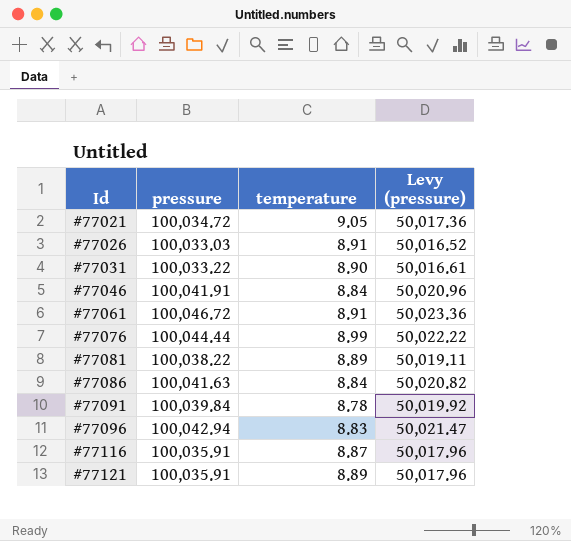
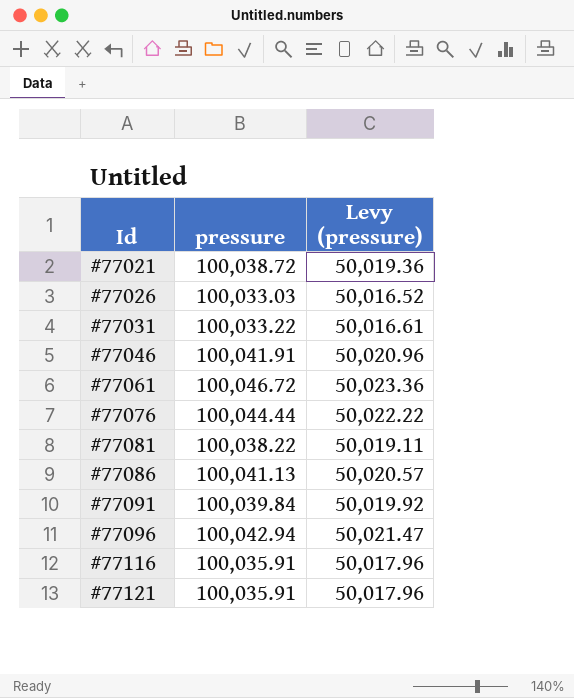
column temperature | position: 3 -> none
#77021 | pressure: 100,034.72 -> 100,038.72
#77021 | Levy (pressure): 50,017.36 -> 50,019.36
#77086 | pressure: 100,041.63 -> 100,041.13
#77086 | Levy (pressure): 50,020.82 -> 50,020.57

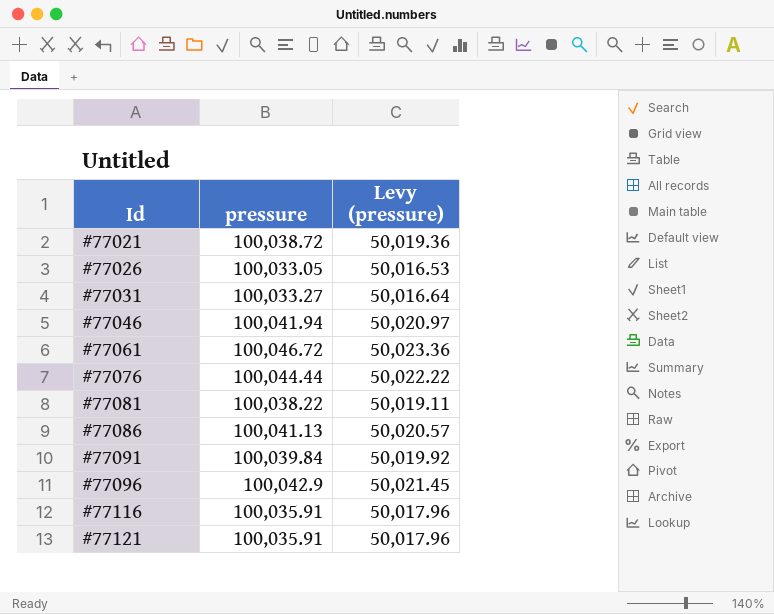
#77026 | pressure: 100,033.03 -> 100,033.05
#77026 | Levy (pressure): 50,016.52 -> 50,016.53
#77031 | pressure: 100,033.22 -> 100,033.27
#77031 | Levy (pressure): 50,016.61 -> 50,016.64
#77046 | pressure: 100,041.91 -> 100,041.94
#77046 | Levy (pressure): 50,020.96 -> 50,020.97
#77096 | pressure: 100,042.94 -> 100,042.9
#77096 | Levy (pressure): 50,021.47 -> 50,021.45

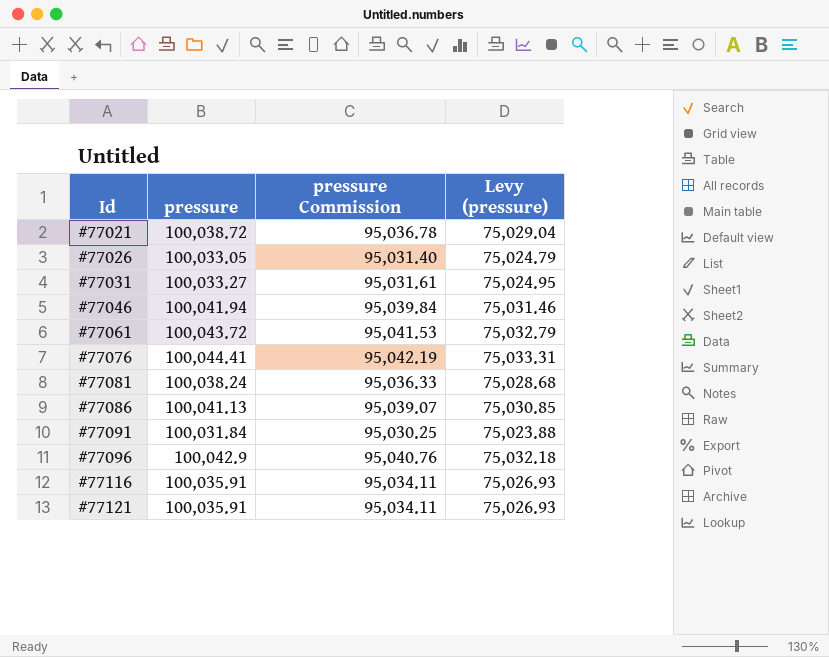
column pressure Commission | formula: none -> [pressure] * 0.95
column Levy (pressure) | formula: [pressure] * 0.5 -> [pressure] * 0.75
#77061 | pressure: 100,046.72 -> 100,043.72
#77076 | pressure: 100,044.44 -> 100,044.41
#77081 | pressure: 100,038.22 -> 100,038.24
#77091 | pressure: 100,039.84 -> 100,031.84

